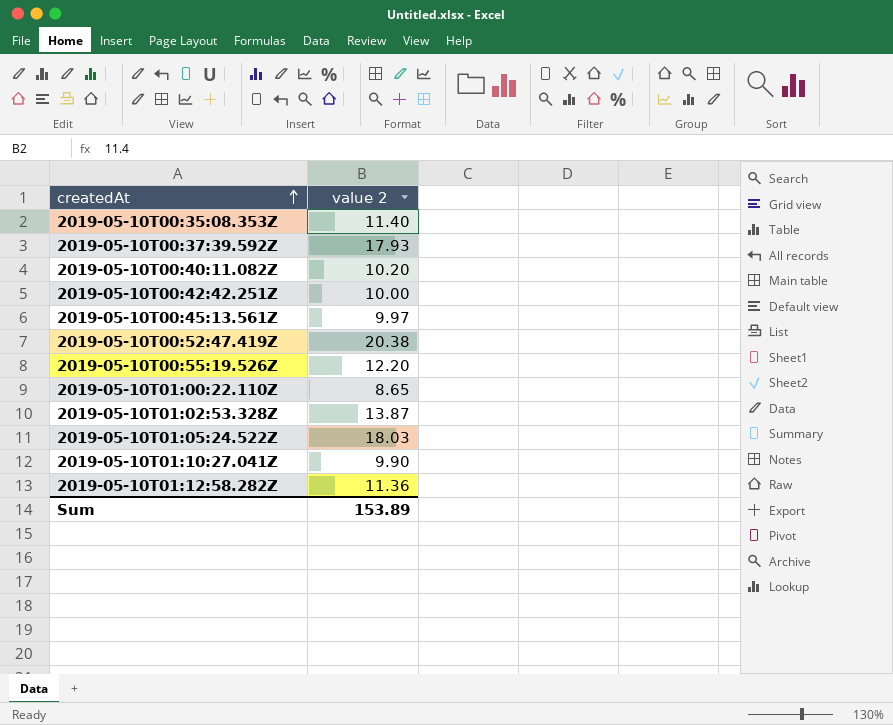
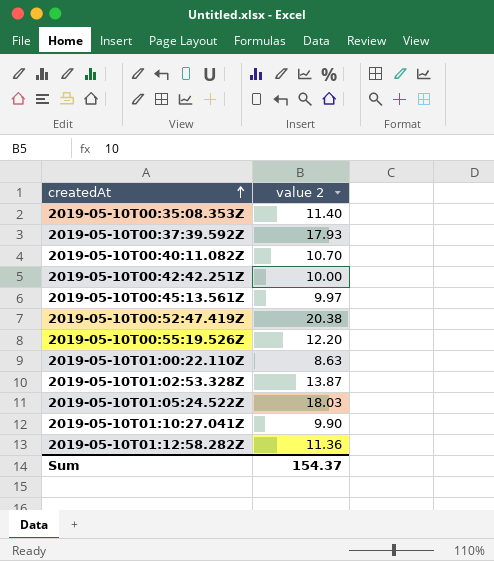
2019-05-10T00:40:11.082Z | value 2: 10.20 -> 10.70
2019-05-10T01:00:22.110Z | value 2: 8.65 -> 8.63
Sum | value 2: 153.89 -> 154.37

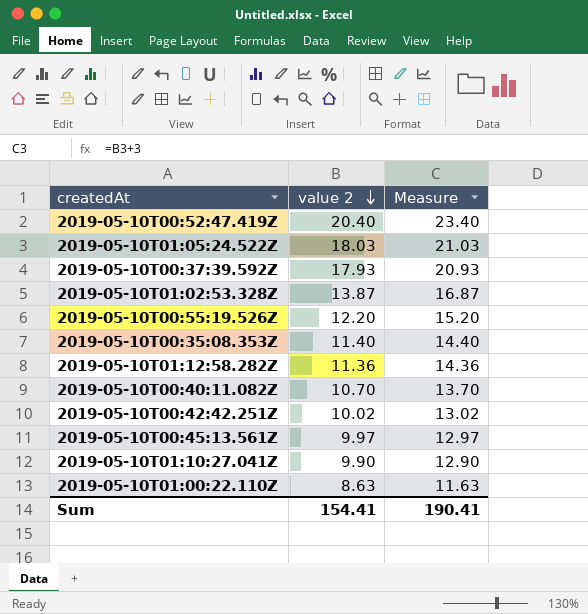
row order: createdAt ascending -> value 2 descending
column Measure | formula: none -> [value 2] + 3
2019-05-10T00:52:47.419Z | value 2: 20.38 -> 20.40
2019-05-10T00:42:42.251Z | value 2: 10.00 -> 10.02
Sum | value 2: 154.37 -> 154.41

